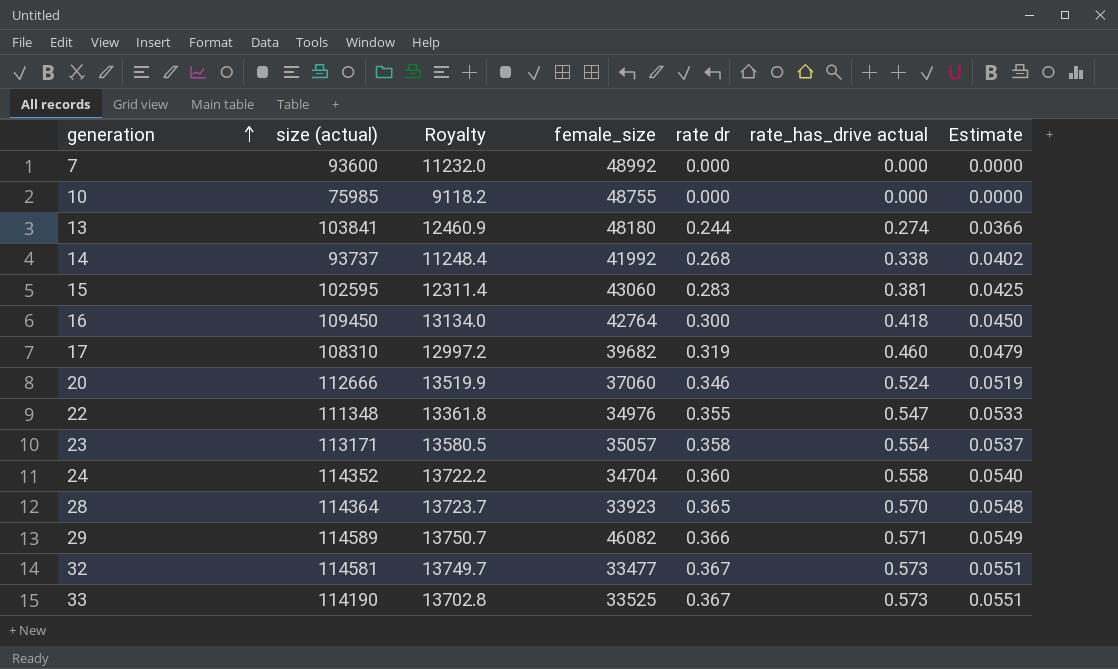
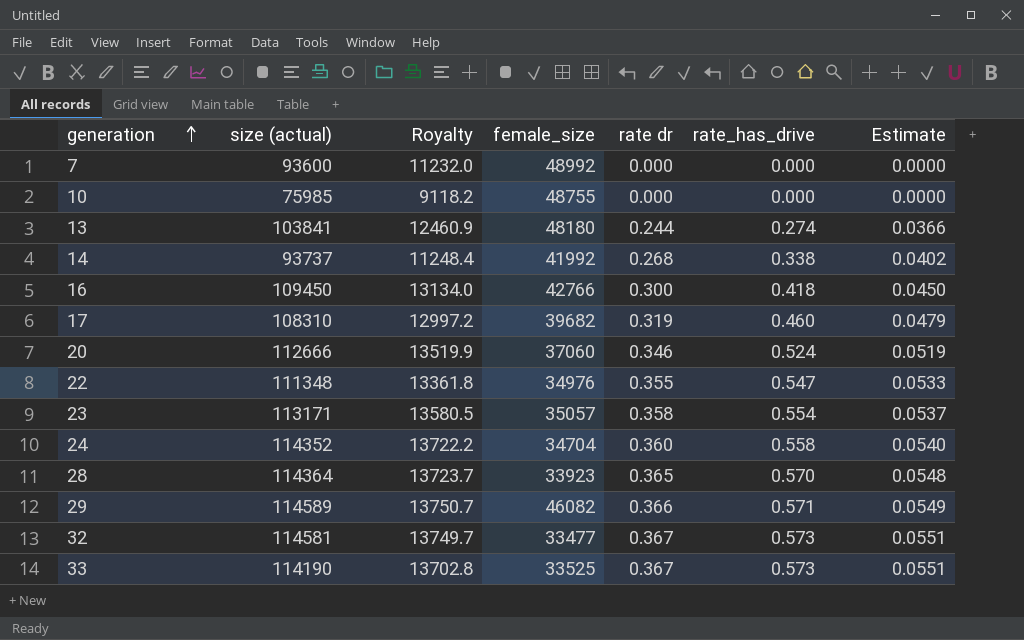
column name: rate_has_drive actual -> rate_has_drive
row 15: 102595 | 12311.4 | 43060 | 0.283 | 0.381 | 0.0425 -> none
16 | female_size: 42764 -> 42766

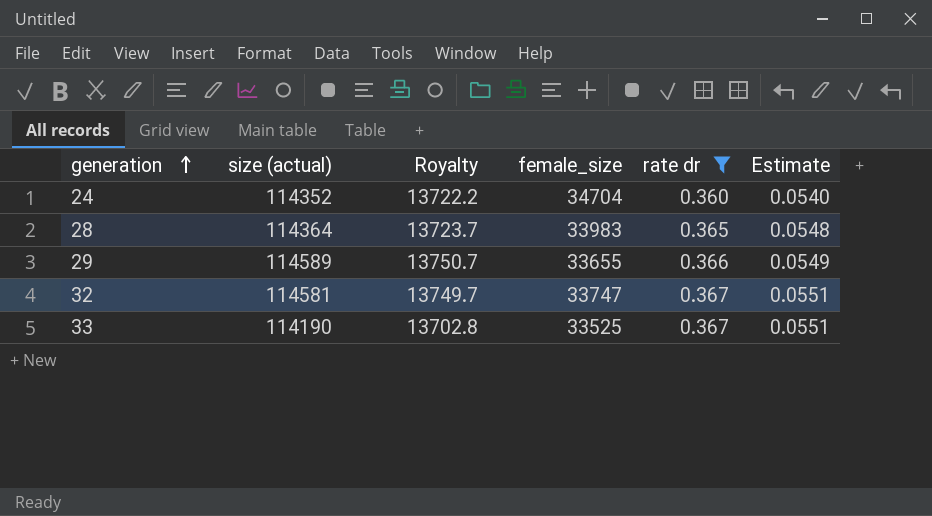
filter: none -> rate dr >= 0.360
column rate_has_drive | position: 6 -> none
28 | female_size: 33923 -> 33983
29 | female_size: 46082 -> 33655
32 | female_size: 33477 -> 33747

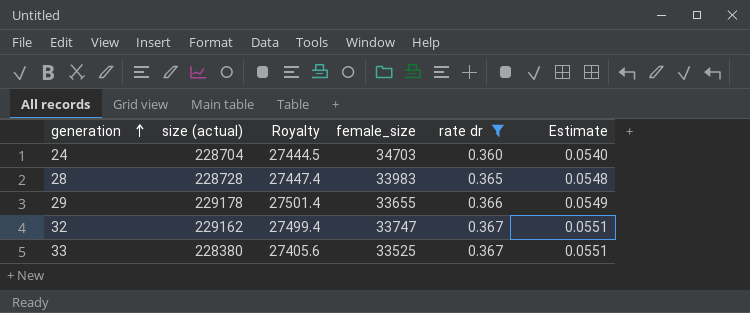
24 | size (actual): 114352 -> 228704
24 | Royalty: 13722.2 -> 27444.5
24 | female_size: 34704 -> 34703
28 | size (actual): 114364 -> 228728
28 | Royalty: 13723.7 -> 27447.4
29 | size (actual): 114589 -> 229178
29 | Royalty: 13750.7 -> 27501.4
32 | size (actual): 114581 -> 229162
32 | Royalty: 13749.7 -> 27499.4
33 | size (actual): 114190 -> 228380
33 | Royalty: 13702.8 -> 27405.6

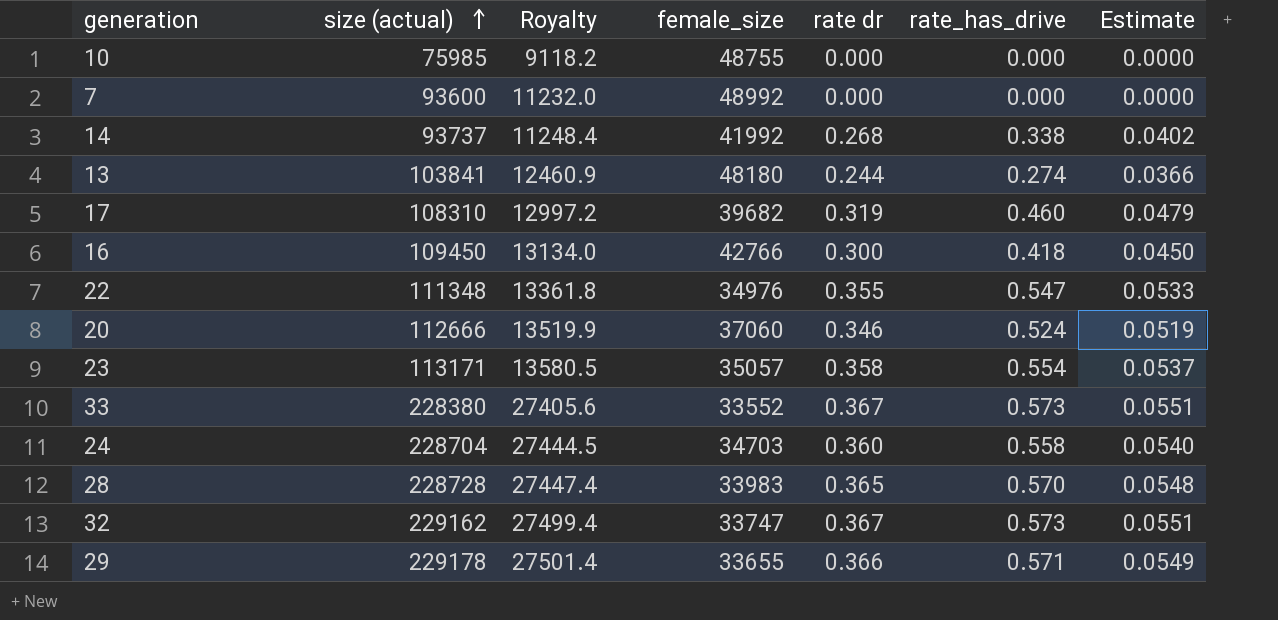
filter: rate dr >= 0.360 -> none
row order: generation ascending -> size (actual) ascending
column rate_has_drive | position: none -> 6
33 | female_size: 33525 -> 33552

